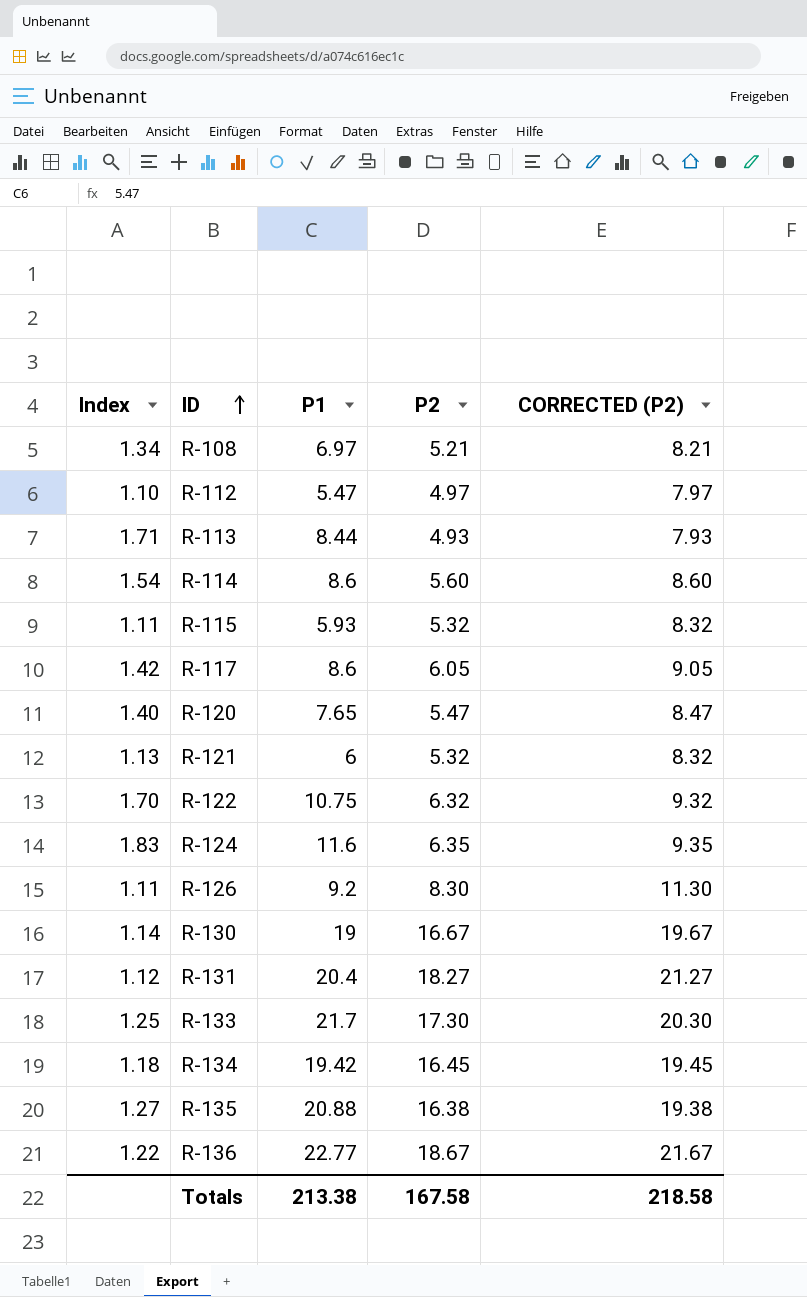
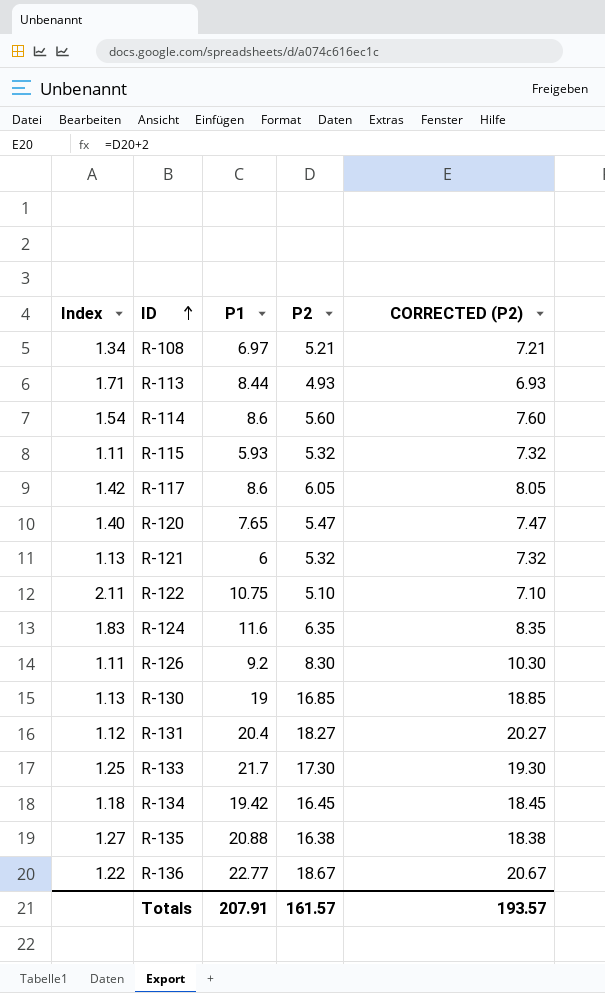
column CORRECTED (P2) | formula: [P2] + 3 -> [P2] + 2
row R-112: 1.10 | 5.47 | 4.97 | 7.97 -> none
R-122 | Index: 1.70 -> 2.11
R-122 | P2: 6.32 -> 5.10
R-130 | Index: 1.14 -> 1.13
R-130 | P2: 16.67 -> 16.85
Totals | P1: 213.38 -> 207.91
Totals | P2: 167.58 -> 161.57
Totals | CORRECTED (P2): 218.58 -> 193.57

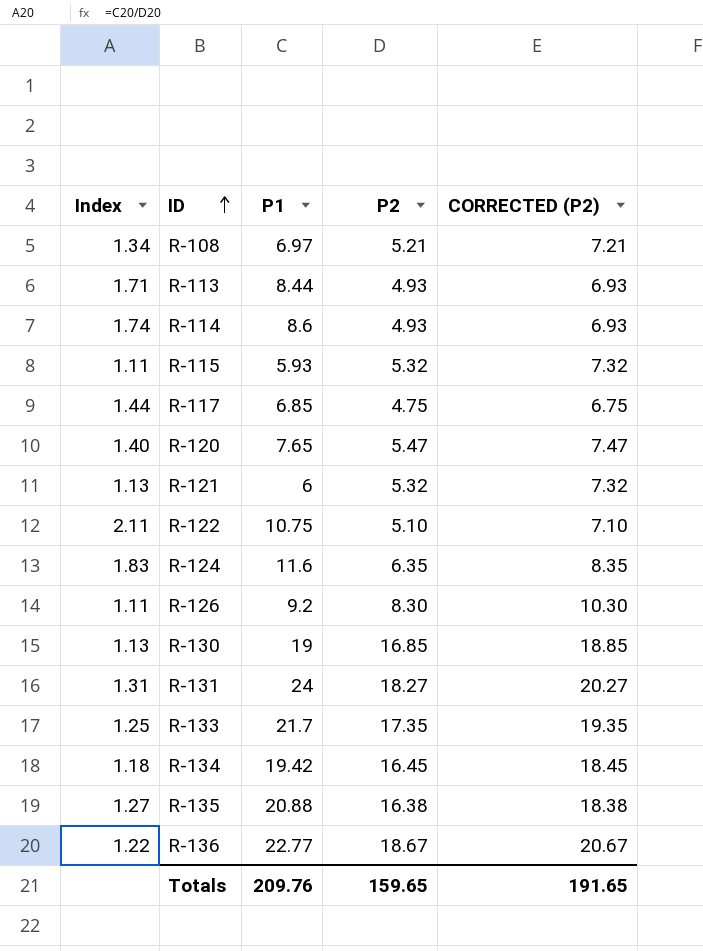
R-114 | Index: 1.54 -> 1.74
R-114 | P2: 5.60 -> 4.93
R-114 | CORRECTED (P2): 7.60 -> 6.93
R-117 | Index: 1.42 -> 1.44
R-117 | P1: 8.6 -> 6.85
R-117 | P2: 6.05 -> 4.75
R-117 | CORRECTED (P2): 8.05 -> 6.75
R-131 | Index: 1.12 -> 1.31
R-131 | P1: 20.4 -> 24
R-133 | P2: 17.30 -> 17.35
R-133 | CORRECTED (P2): 19.30 -> 19.35
Totals | P1: 207.91 -> 209.76
Totals | P2: 161.57 -> 159.65
Totals | CORRECTED (P2): 193.57 -> 191.65

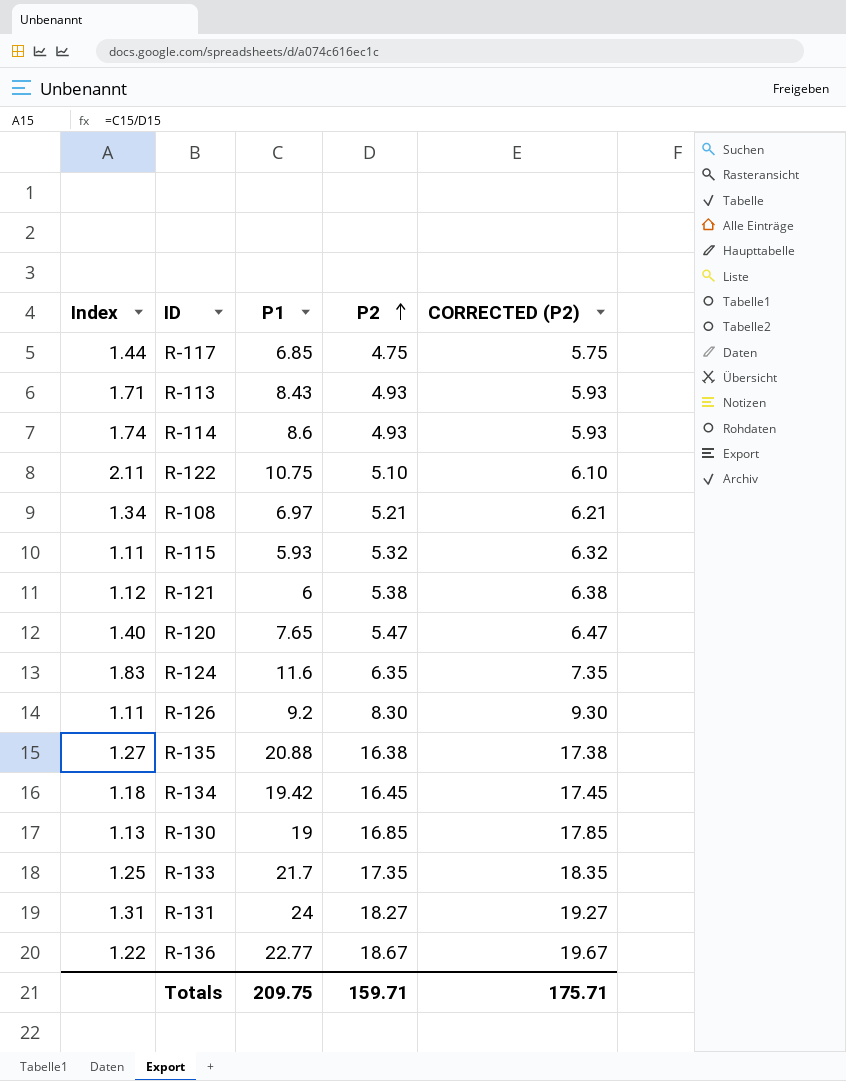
row order: ID ascending -> P2 ascending
column CORRECTED (P2) | formula: [P2] + 2 -> [P2] + 1
R-113 | P1: 8.44 -> 8.43
R-121 | Index: 1.13 -> 1.12
R-121 | P2: 5.32 -> 5.38
Totals | P1: 209.76 -> 209.75
Totals | P2: 159.65 -> 159.71
Totals | CORRECTED (P2): 191.65 -> 175.71

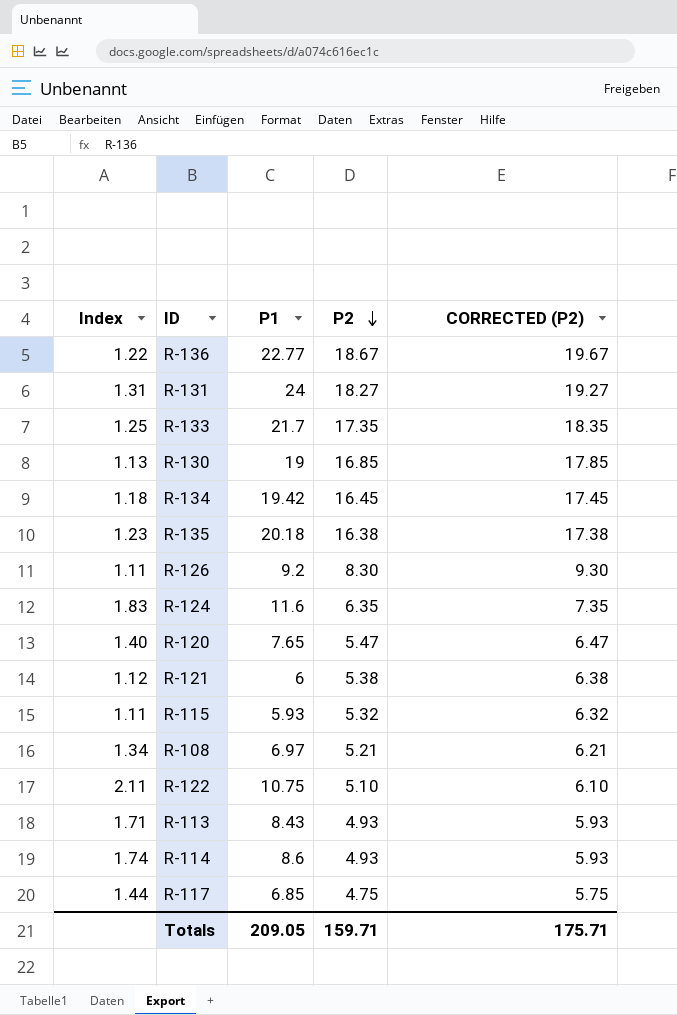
row order: P2 ascending -> P2 descending
R-135 | Index: 1.27 -> 1.23
R-135 | P1: 20.88 -> 20.18
Totals | P1: 209.75 -> 209.05

